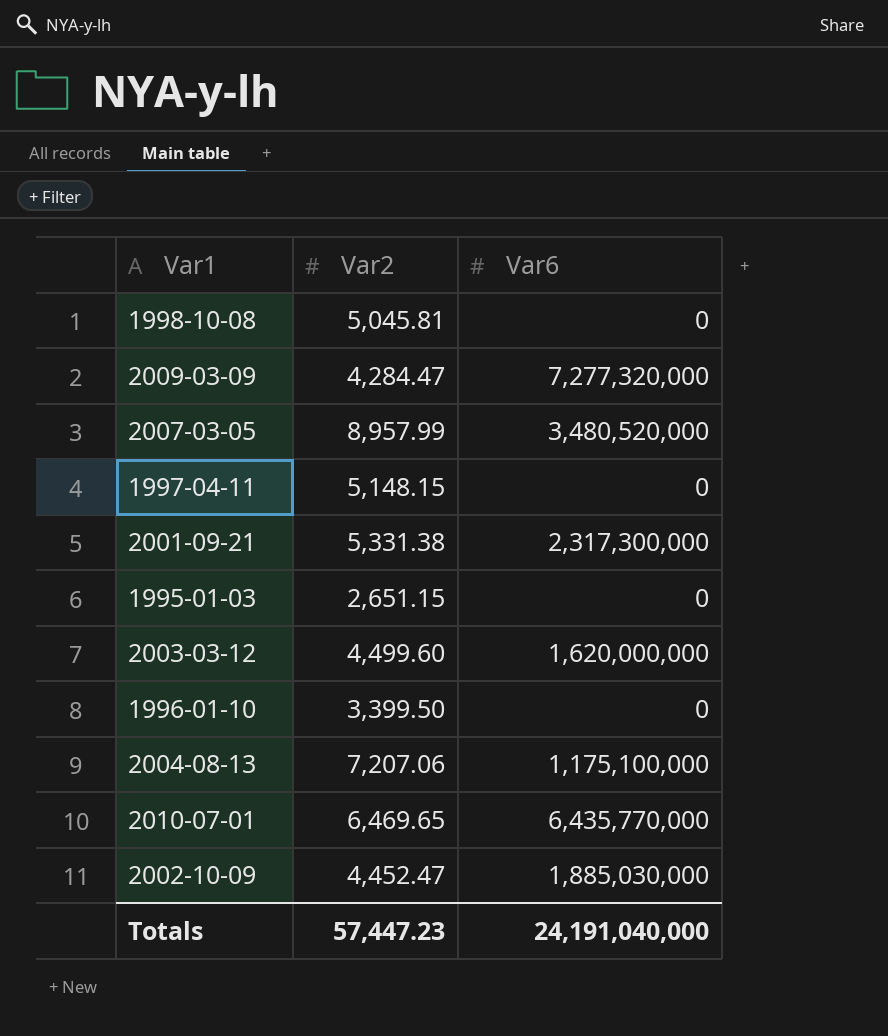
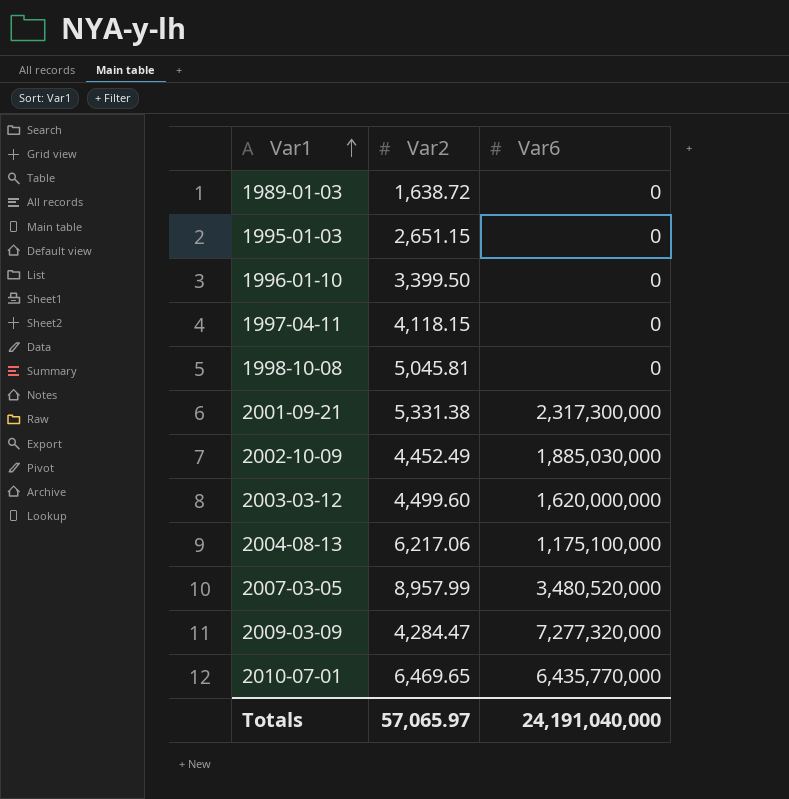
row order: none -> Var1 ascending
row 1989-01-03: none -> 1,638.72 | 0
1997-04-11 | Var2: 5,148.15 -> 4,118.15
2002-10-09 | Var2: 4,452.47 -> 4,452.49
2004-08-13 | Var2: 7,207.06 -> 6,217.06
Totals | Var2: 57,447.23 -> 57,065.97

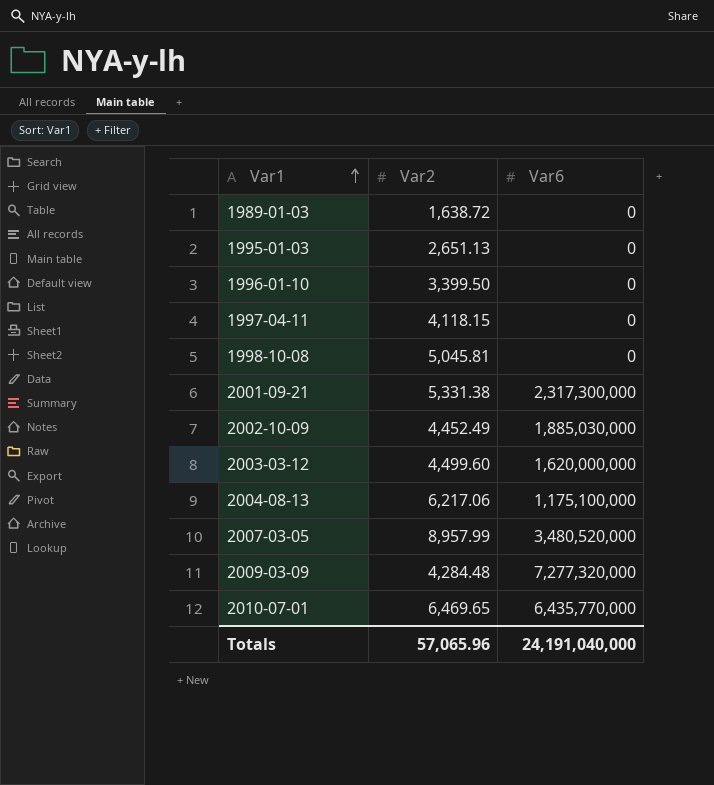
1995-01-03 | Var2: 2,651.15 -> 2,651.13
2009-03-09 | Var2: 4,284.47 -> 4,284.48
Totals | Var2: 57,065.97 -> 57,065.96

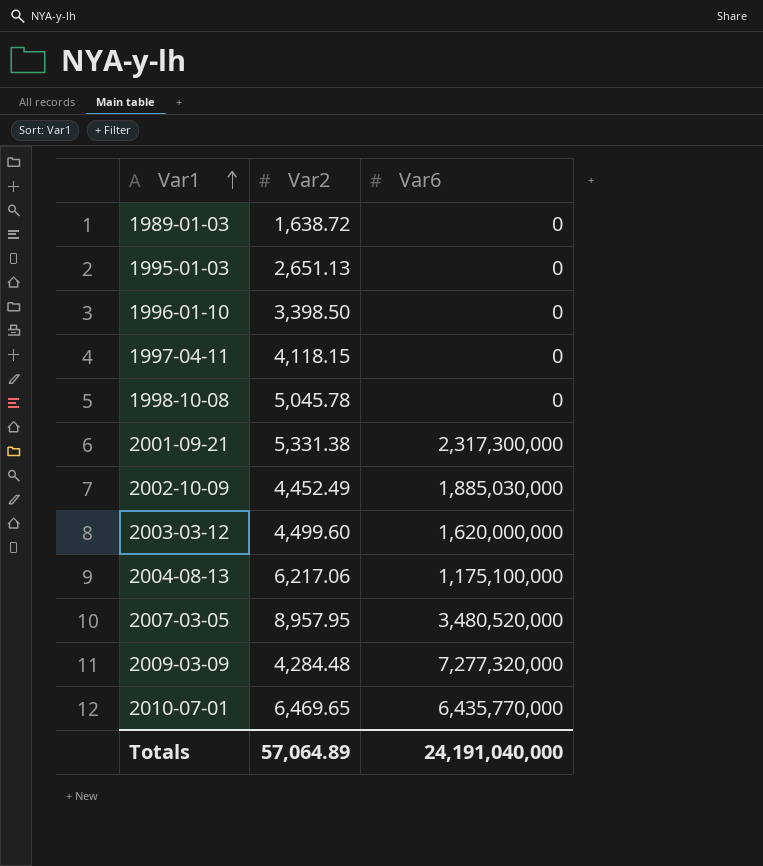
1996-01-10 | Var2: 3,399.50 -> 3,398.50
1998-10-08 | Var2: 5,045.81 -> 5,045.78
2007-03-05 | Var2: 8,957.99 -> 8,957.95
Totals | Var2: 57,065.96 -> 57,064.89

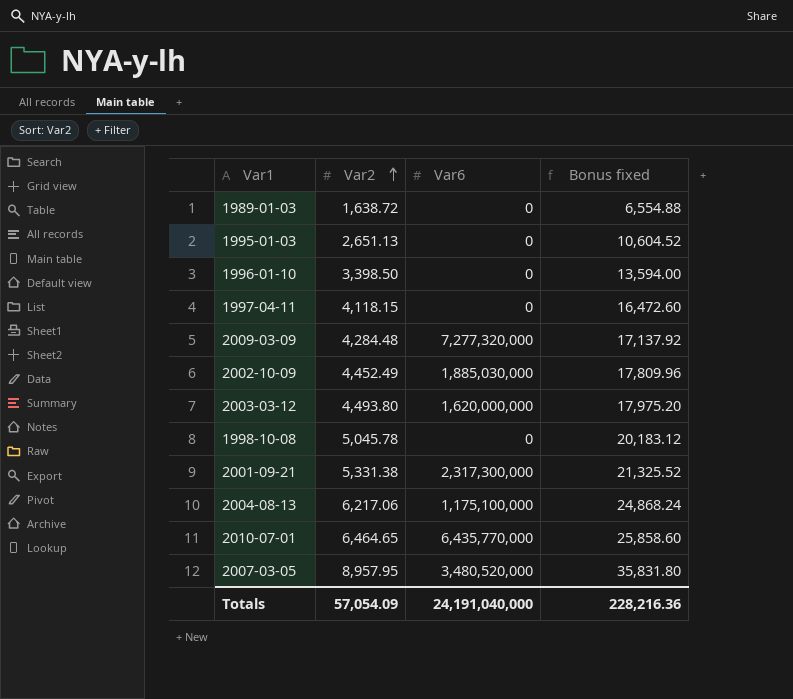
row order: Var1 ascending -> Var2 ascending
column Bonus fixed | formula: none -> [Var2] * 4
2003-03-12 | Var2: 4,499.60 -> 4,493.80
2010-07-01 | Var2: 6,469.65 -> 6,464.65
Totals | Var2: 57,064.89 -> 57,054.09

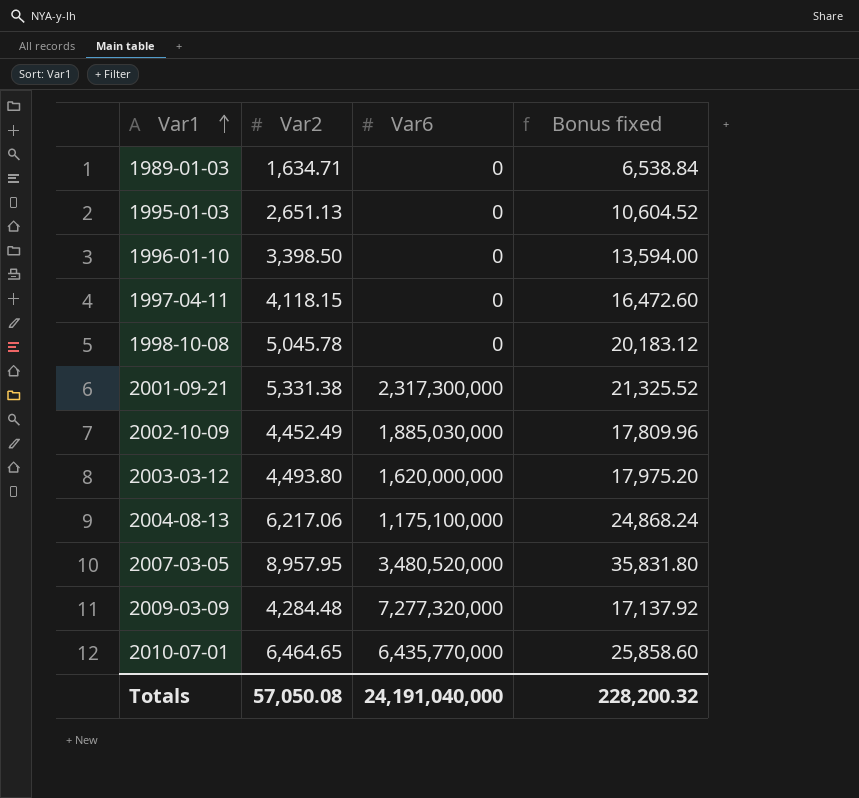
row order: Var2 ascending -> Var1 ascending
1989-01-03 | Var2: 1,638.72 -> 1,634.71
1989-01-03 | Bonus fixed: 6,554.88 -> 6,538.84
Totals | Var2: 57,054.09 -> 57,050.08
Totals | Bonus fixed: 228,216.36 -> 228,200.32

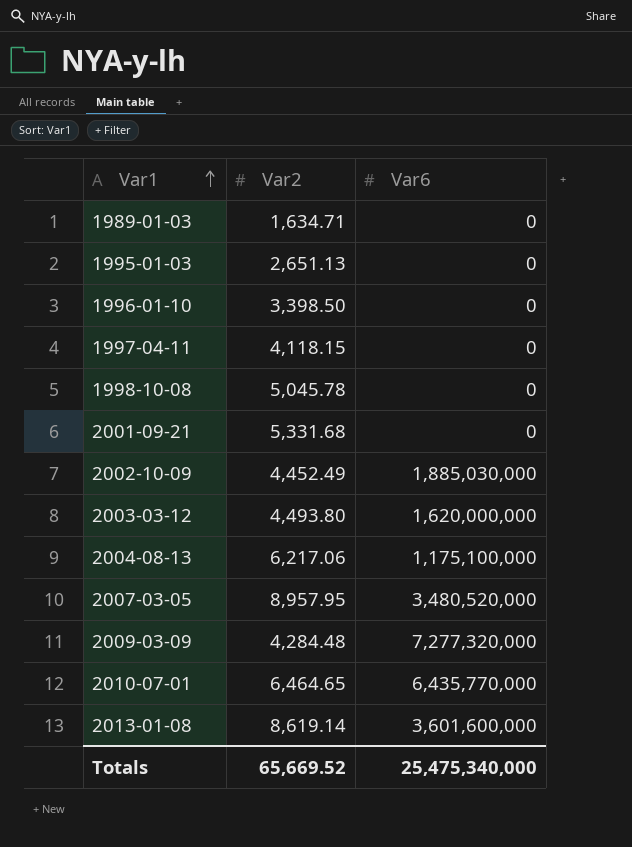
column Bonus fixed | formula: [Var2] * 4 -> none
2001-09-21 | Var2: 5,331.38 -> 5,331.68
2001-09-21 | Var6: 2,317,300,000 -> 0
row 2013-01-08: none -> 8,619.14 | 3,601,600,000
Totals | Var2: 57,050.08 -> 65,669.52
Totals | Var6: 24,191,040,000 -> 25,475,340,000

